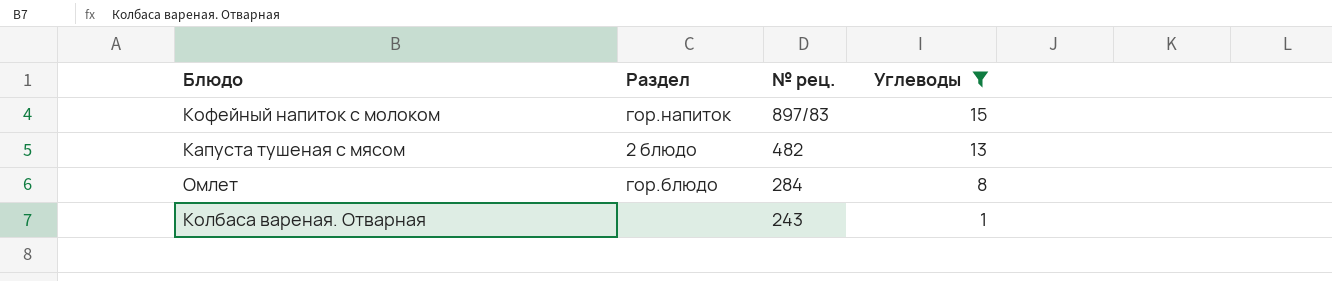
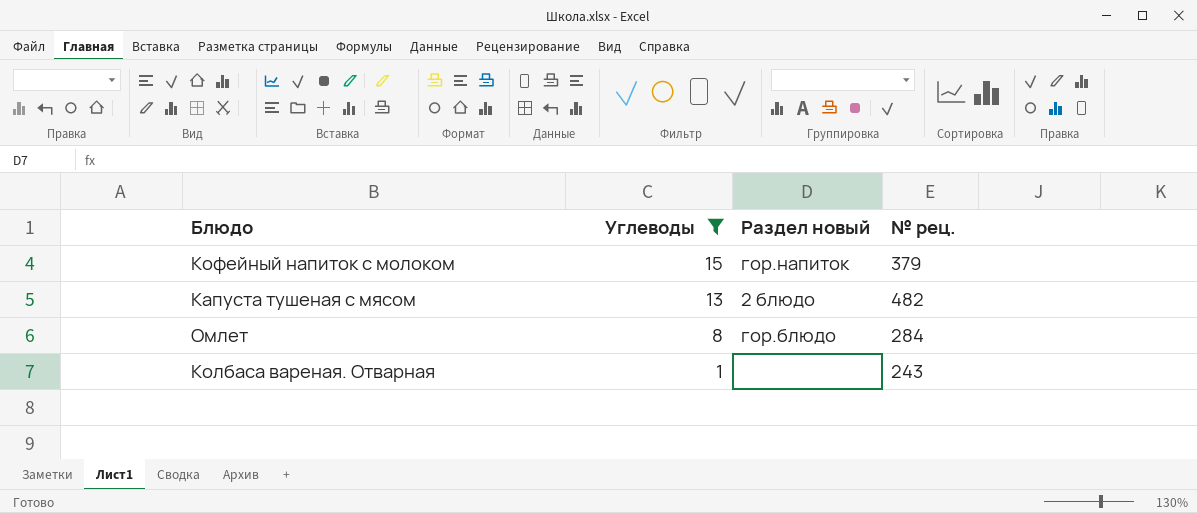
column Углеводы | position: 4 -> 2
column name: Раздел -> Раздел новый
Кофейный напиток с молоком | № рец.: 897/83 -> 379

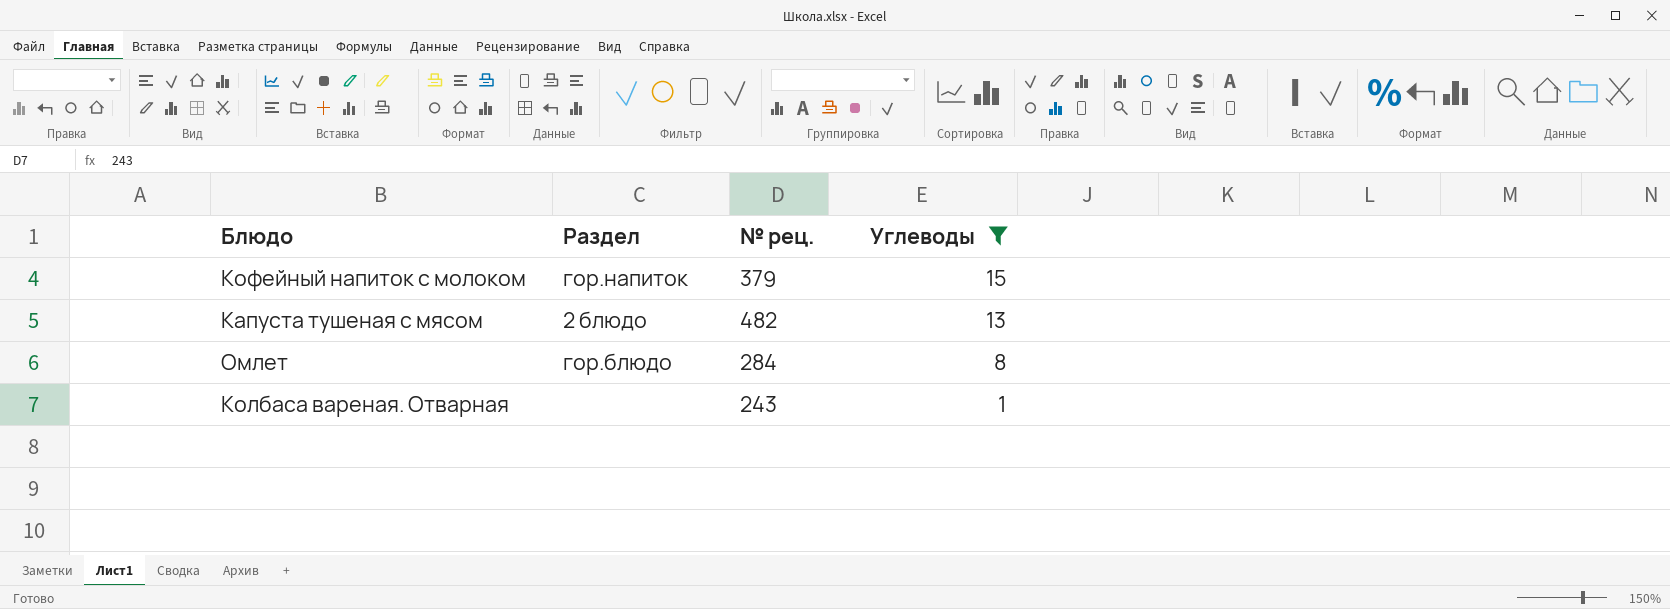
column name: Раздел новый -> Раздел
column Углеводы | position: 2 -> 4

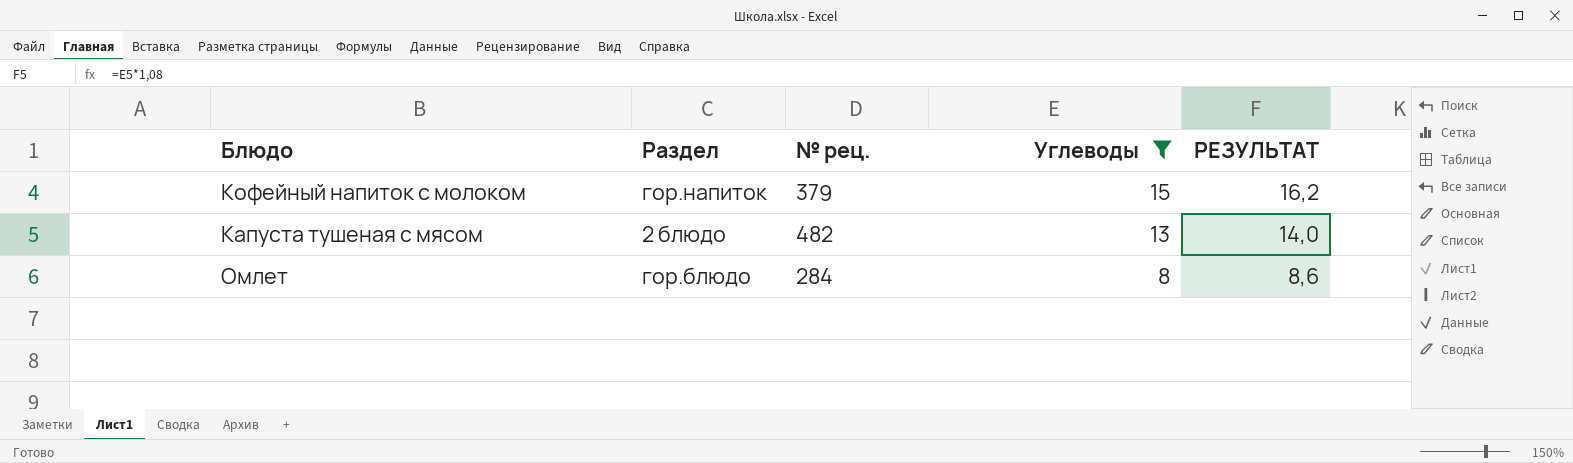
column РЕЗУЛЬТАТ | formula: none -> [Углеводы] * 1,08
row Колбаса вареная. Отварная: none | 243 | 1 -> none

